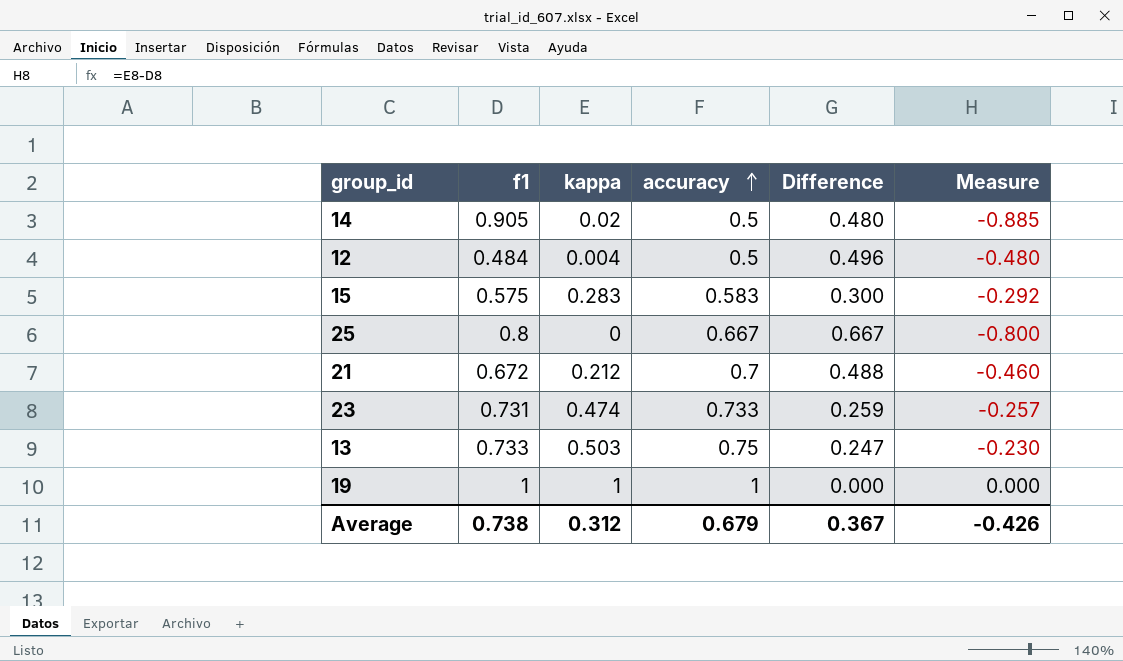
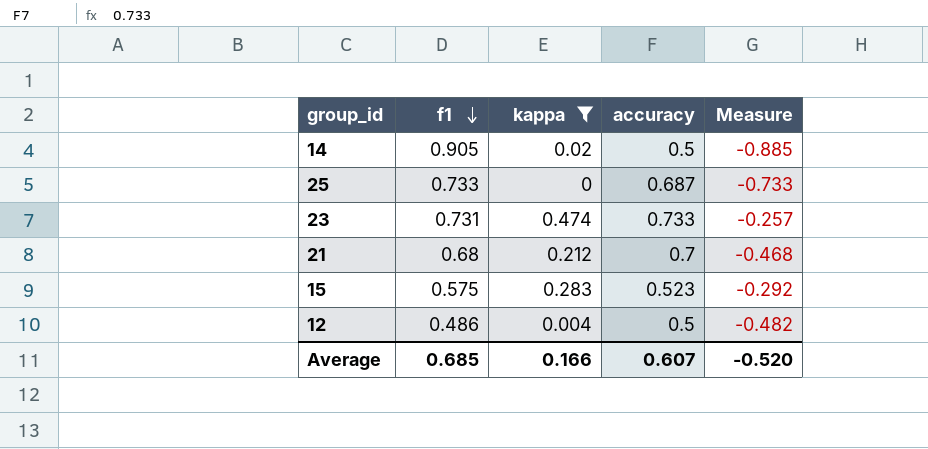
filter: none -> kappa <= 0.474
row order: accuracy ascending -> f1 descending
column Difference | formula: [accuracy] - [kappa] -> none
25 | f1: 0.8 -> 0.733
25 | accuracy: 0.667 -> 0.687
25 | Measure: -0.800 -> -0.733
21 | f1: 0.672 -> 0.68
21 | Measure: -0.460 -> -0.468
15 | accuracy: 0.583 -> 0.523
12 | f1: 0.484 -> 0.486
12 | Measure: -0.480 -> -0.482
Average | f1: 0.738 -> 0.685
Average | kappa: 0.312 -> 0.166
Average | accuracy: 0.679 -> 0.607
Average | Measure: -0.426 -> -0.520

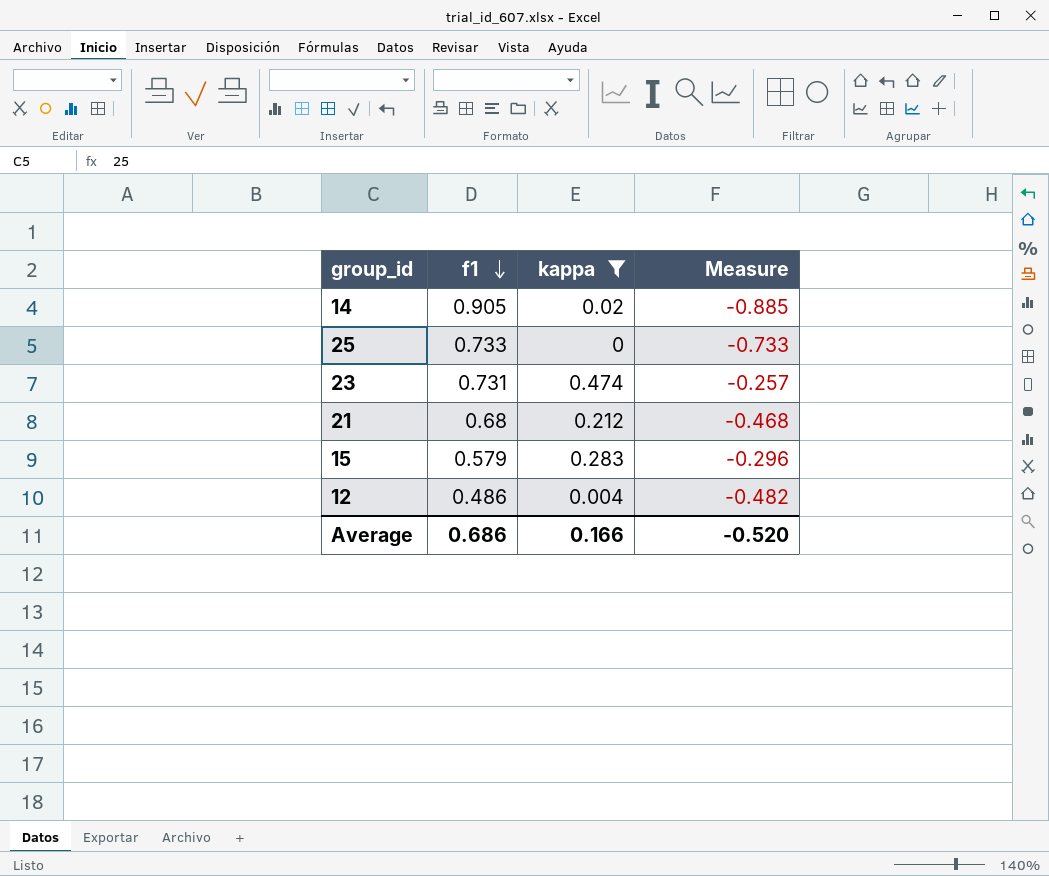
column accuracy | position: 4 -> none
15 | f1: 0.575 -> 0.579
15 | Measure: -0.292 -> -0.296
Average | f1: 0.685 -> 0.686

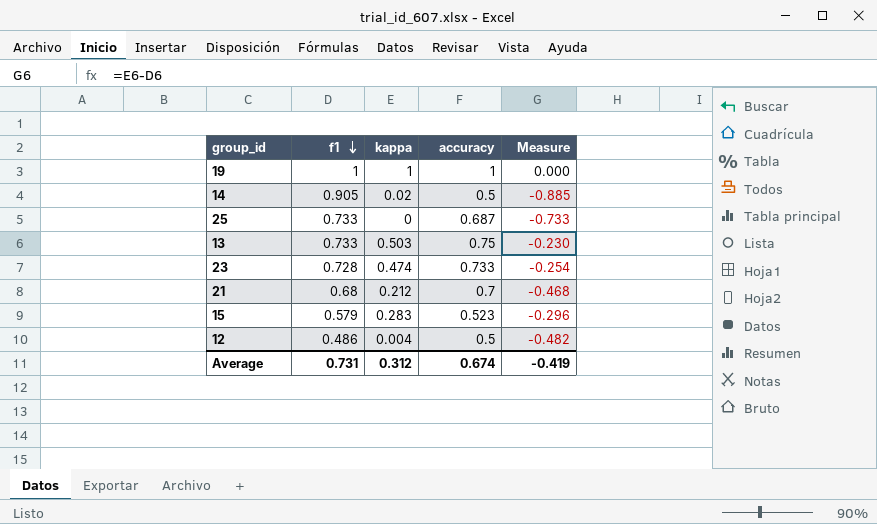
filter: kappa <= 0.474 -> none
column accuracy | position: none -> 4
23 | f1: 0.731 -> 0.728
23 | Measure: -0.257 -> -0.254
Average | f1: 0.686 -> 0.731
Average | kappa: 0.166 -> 0.312
Average | Measure: -0.520 -> -0.419

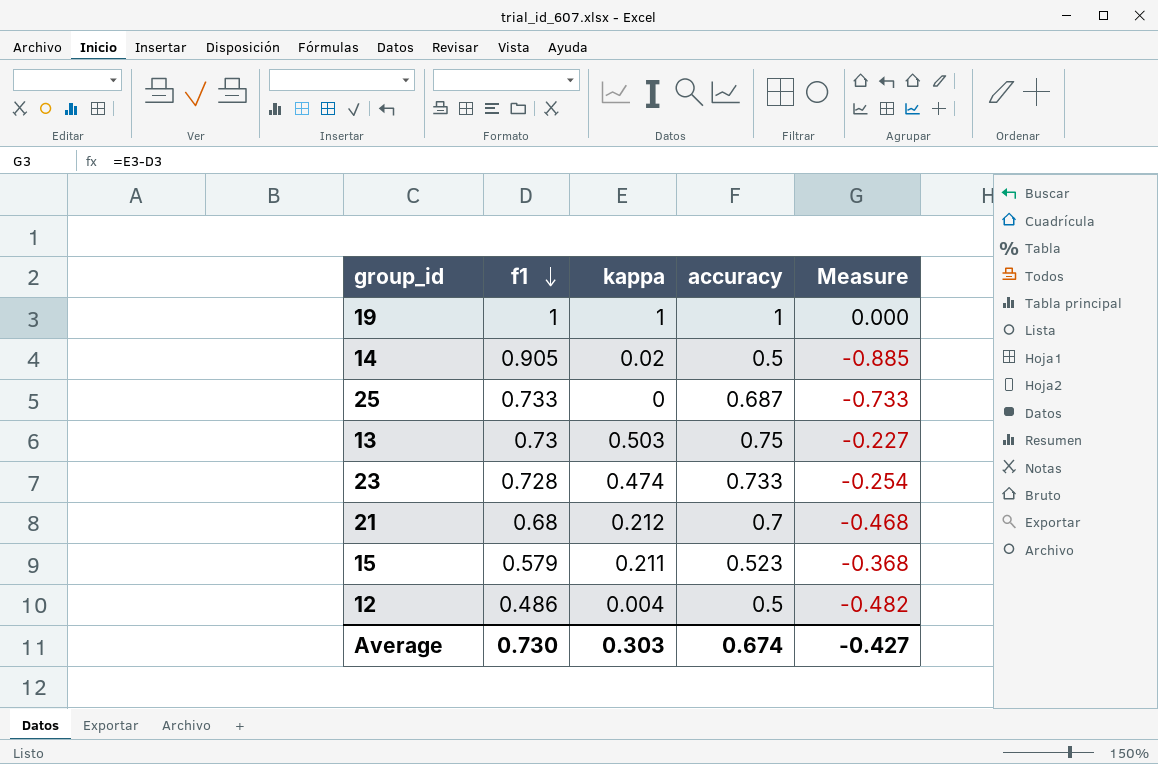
13 | f1: 0.733 -> 0.73
13 | Measure: -0.230 -> -0.227
15 | kappa: 0.283 -> 0.211
15 | Measure: -0.296 -> -0.368
Average | f1: 0.731 -> 0.730
Average | kappa: 0.312 -> 0.303
Average | Measure: -0.419 -> -0.427

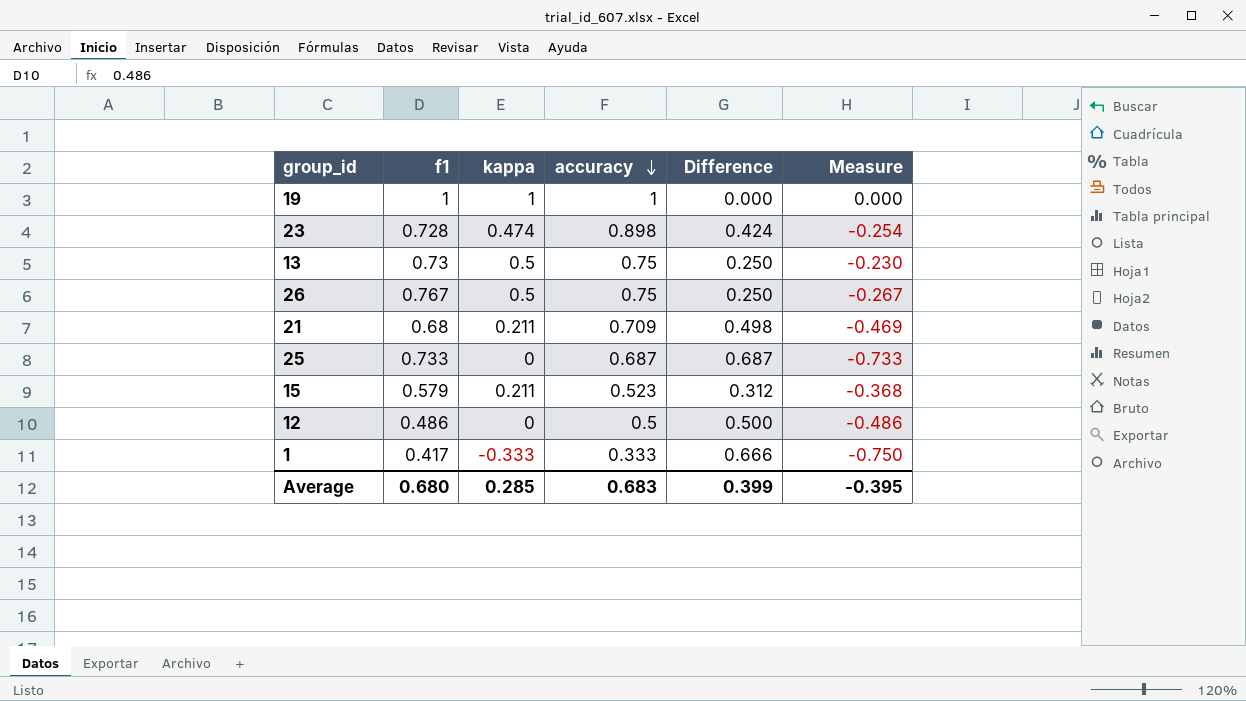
row order: f1 descending -> accuracy descending
column Difference | formula: none -> [accuracy] - [kappa]
row 14: 0.905 | 0.02 | 0.5 | -0.885 -> none
23 | accuracy: 0.733 -> 0.898
13 | kappa: 0.503 -> 0.5
13 | Measure: -0.227 -> -0.230
row 26: none -> 0.767 | 0.5 | 0.75 | 0.250 | -0.267
21 | kappa: 0.212 -> 0.211
21 | accuracy: 0.7 -> 0.709
21 | Measure: -0.468 -> -0.469
12 | kappa: 0.004 -> 0
12 | Measure: -0.482 -> -0.486
row 1: none -> 0.417 | -0.333 | 0.333 | 0.666 | -0.750
Average | f1: 0.730 -> 0.680
Average | kappa: 0.303 -> 0.285
Average | accuracy: 0.674 -> 0.683
Average | Measure: -0.427 -> -0.395

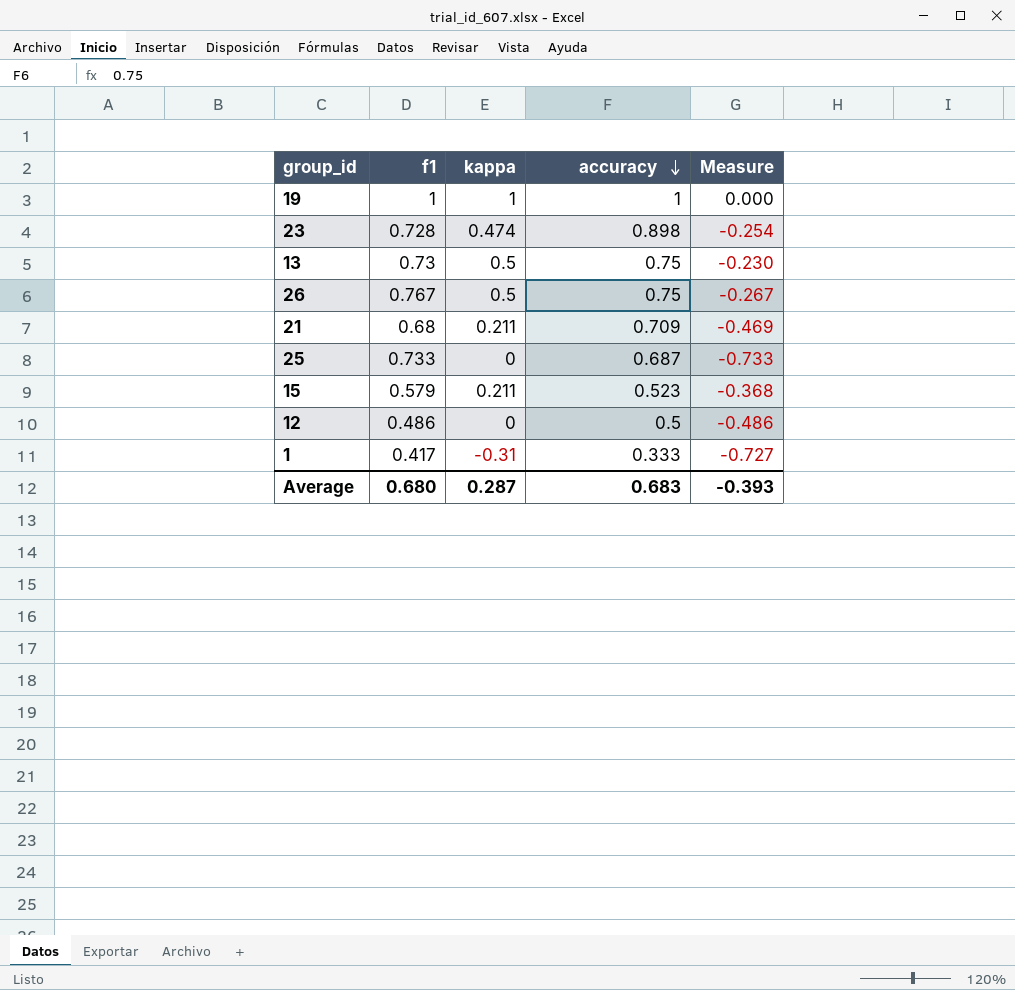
column Difference | formula: [accuracy] - [kappa] -> none
1 | kappa: -0.333 -> -0.31
1 | Measure: -0.750 -> -0.727
Average | kappa: 0.285 -> 0.287
Average | Measure: -0.395 -> -0.393

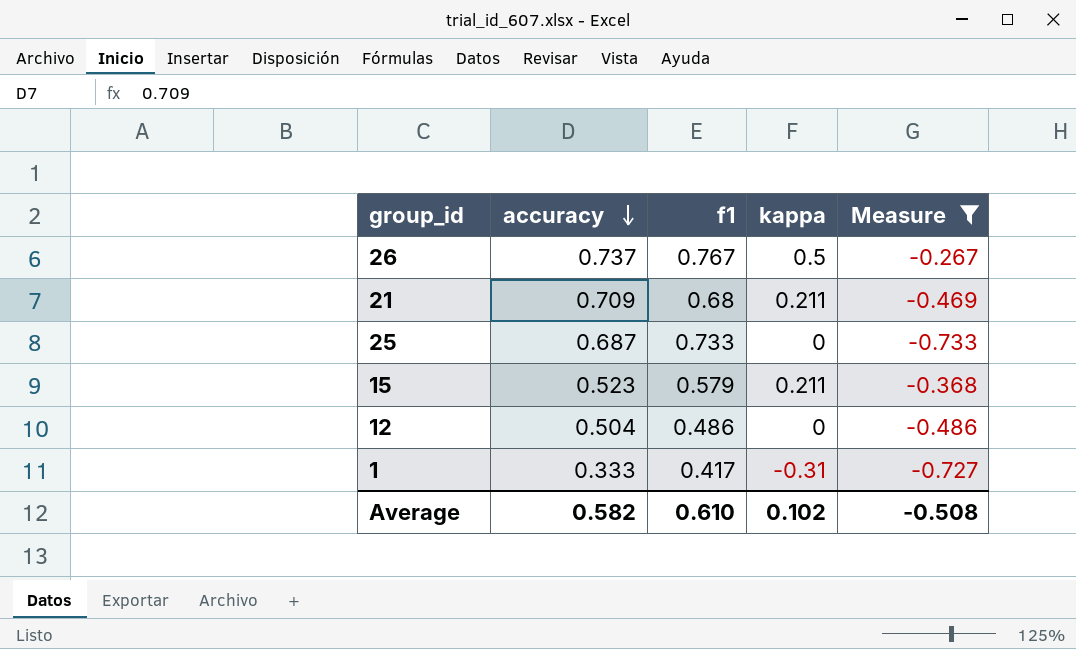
filter: none -> Measure <= -0.267
column accuracy | position: 4 -> 2
26 | accuracy: 0.75 -> 0.737
12 | accuracy: 0.5 -> 0.504
Average | accuracy: 0.683 -> 0.582
Average | f1: 0.680 -> 0.610
Average | kappa: 0.287 -> 0.102
Average | Measure: -0.393 -> -0.508

